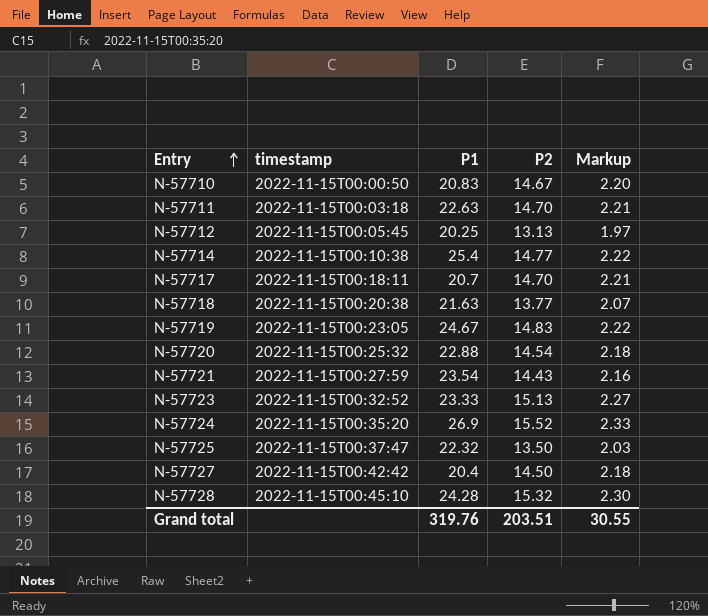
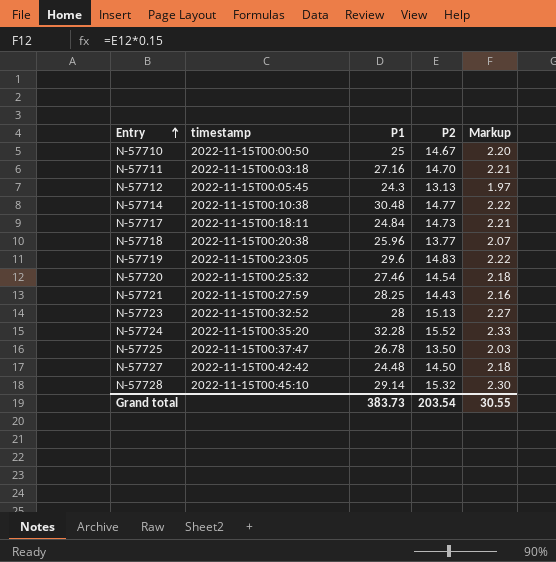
N-57710 | P1: 20.83 -> 25
N-57711 | P1: 22.63 -> 27.16
N-57712 | P1: 20.25 -> 24.3
N-57714 | P1: 25.4 -> 30.48
N-57717 | P1: 20.7 -> 24.84
N-57717 | P2: 14.70 -> 14.73
N-57718 | P1: 21.63 -> 25.96
N-57719 | P1: 24.67 -> 29.6
N-57720 | P1: 22.88 -> 27.46
N-57721 | P1: 23.54 -> 28.25
N-57723 | P1: 23.33 -> 28
N-57724 | P1: 26.9 -> 32.28
N-57725 | P1: 22.32 -> 26.78
N-57727 | P1: 20.4 -> 24.48
N-57728 | P1: 24.28 -> 29.14
Grand total | P1: 319.76 -> 383.73
Grand total | P2: 203.51 -> 203.54

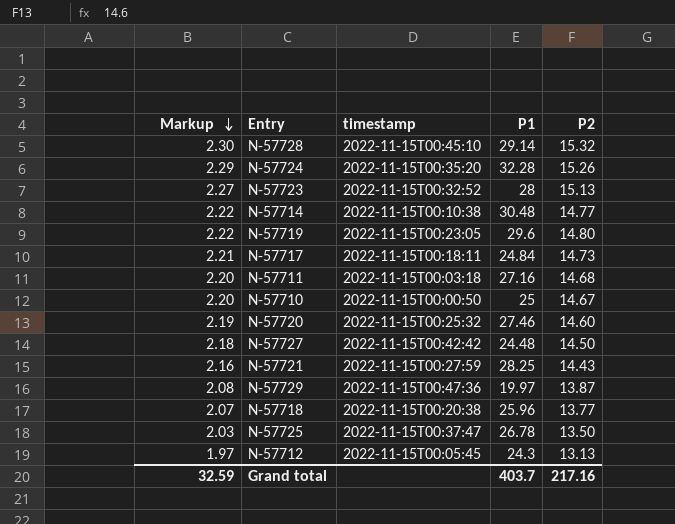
row order: Entry ascending -> Markup descending
column Markup | position: 5 -> 1
N-57724 | Markup: 2.33 -> 2.29
N-57724 | P2: 15.52 -> 15.26
N-57719 | P2: 14.83 -> 14.80
N-57711 | Markup: 2.21 -> 2.20
N-57711 | P2: 14.70 -> 14.68
N-57720 | Markup: 2.18 -> 2.19
N-57720 | P2: 14.54 -> 14.60
row N-57729: none -> 2.08 | 2022-11-15T00:47:36 | 19.97 | 13.87
Grand total | Markup: 30.55 -> 32.59
Grand total | P1: 383.73 -> 403.7
Grand total | P2: 203.54 -> 217.16

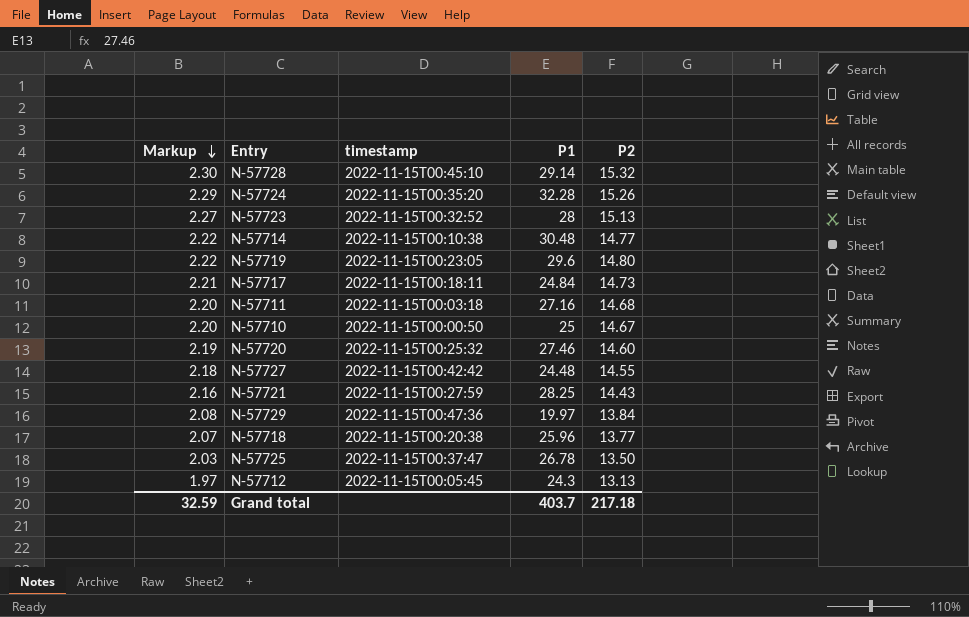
N-57727 | P2: 14.50 -> 14.55
N-57729 | P2: 13.87 -> 13.84
Grand total | P2: 217.16 -> 217.18

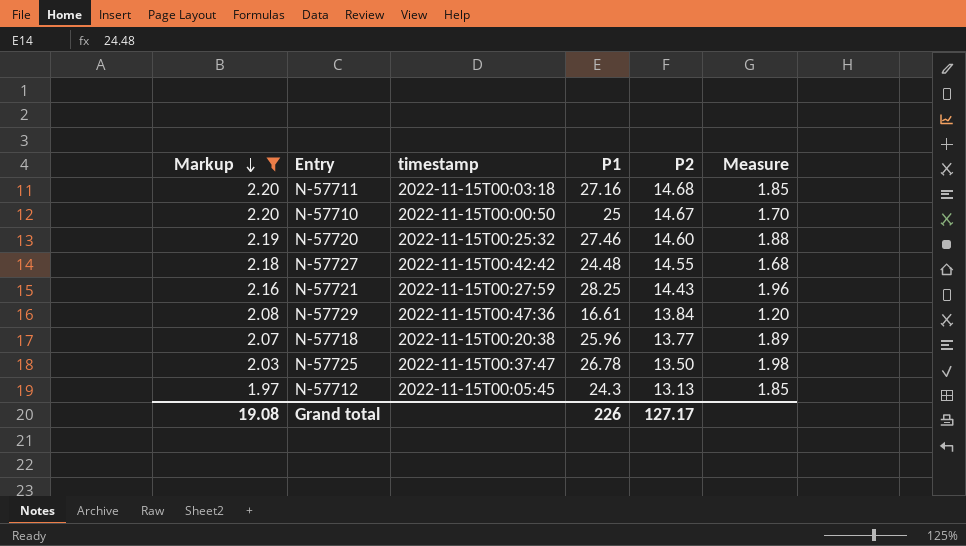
filter: none -> Markup <= 2.20
column Measure | formula: none -> [P1] / [P2]
N-57729 | P1: 19.97 -> 16.61
Grand total | Markup: 32.59 -> 19.08
Grand total | P1: 403.7 -> 226
Grand total | P2: 217.18 -> 127.17

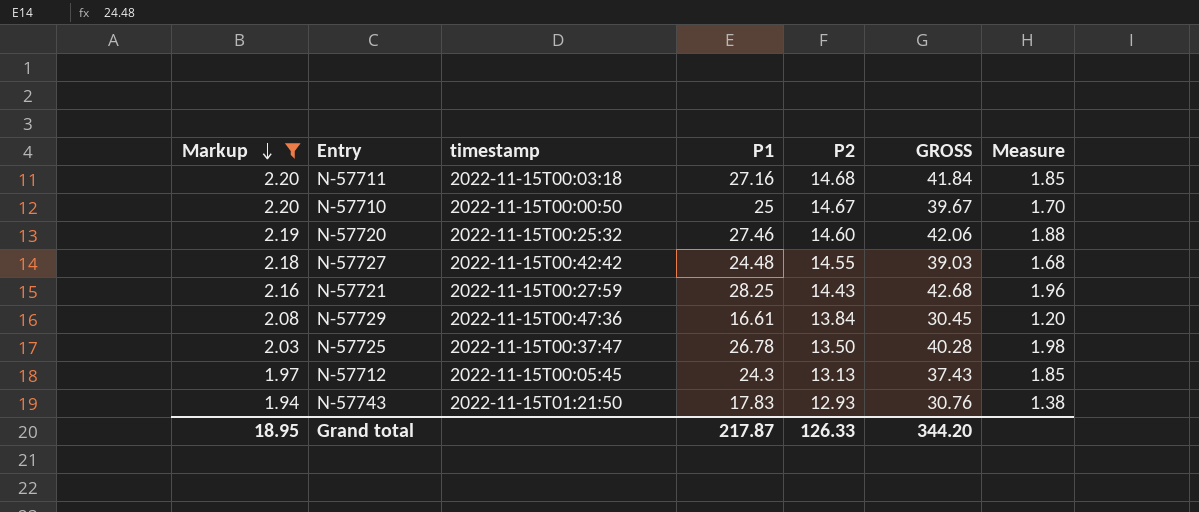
column GROSS | formula: none -> [P1] + [P2]
row N-57718: 2.07 | 2022-11-15T00:20:38 | 25.96 | 13.77 | 1.89 -> none
row N-57743: none -> 1.94 | 2022-11-15T01:21:50 | 17.83 | 12.93 | 30.76 | 1.38
Grand total | Markup: 19.08 -> 18.95
Grand total | P1: 226 -> 217.87
Grand total | P2: 127.17 -> 126.33

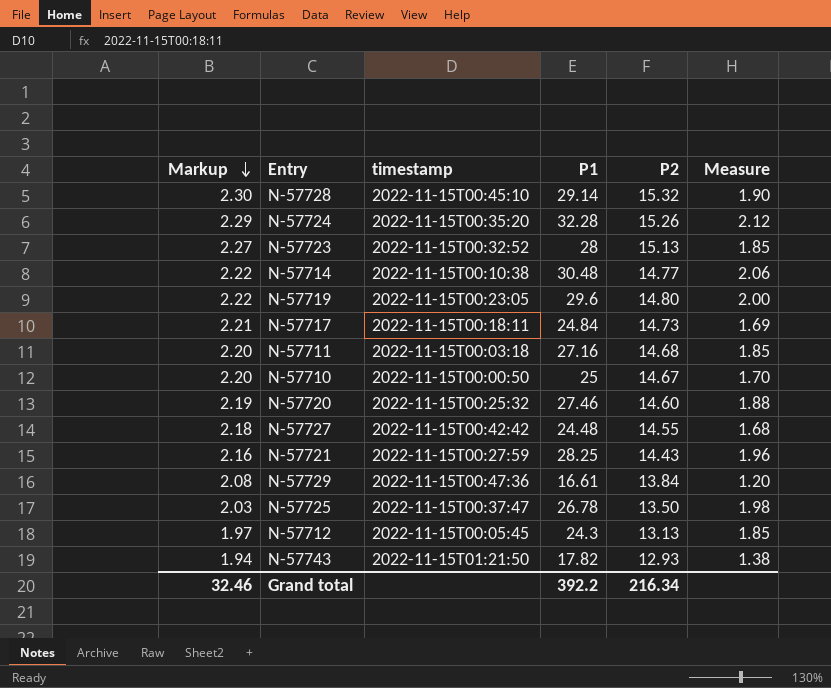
filter: Markup <= 2.20 -> none
column GROSS | formula: [P1] + [P2] -> none
N-57743 | P1: 17.83 -> 17.82
Grand total | Markup: 18.95 -> 32.46
Grand total | P1: 217.87 -> 392.2
Grand total | P2: 126.33 -> 216.34

